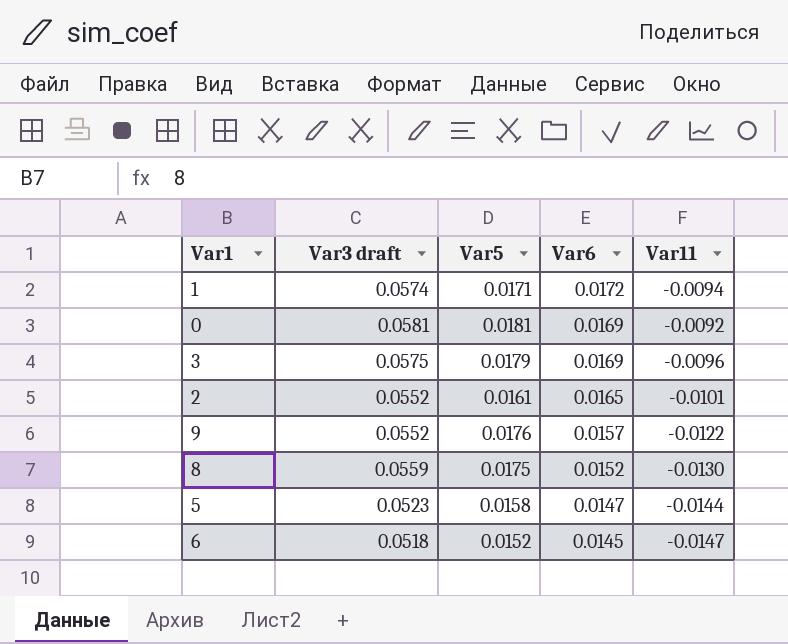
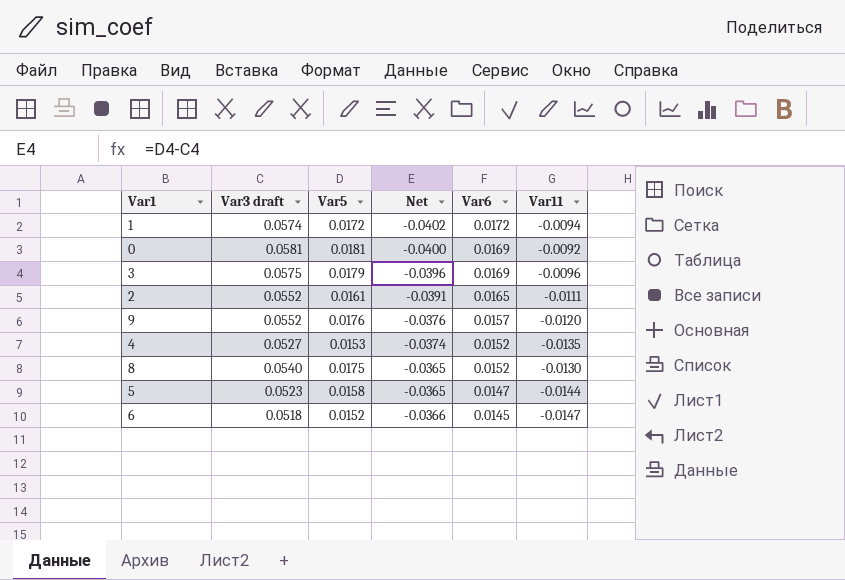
column Net | formula: none -> [Var5] - [Var3 draft]
1 | Var5: 0.0171 -> 0.0172
2 | Var11: -0.0101 -> -0.0111
9 | Var11: -0.0122 -> -0.0120
row 4: none -> 0.0527 | 0.0153 | -0.0374 | 0.0152 | -0.0135
8 | Var3 draft: 0.0559 -> 0.0540

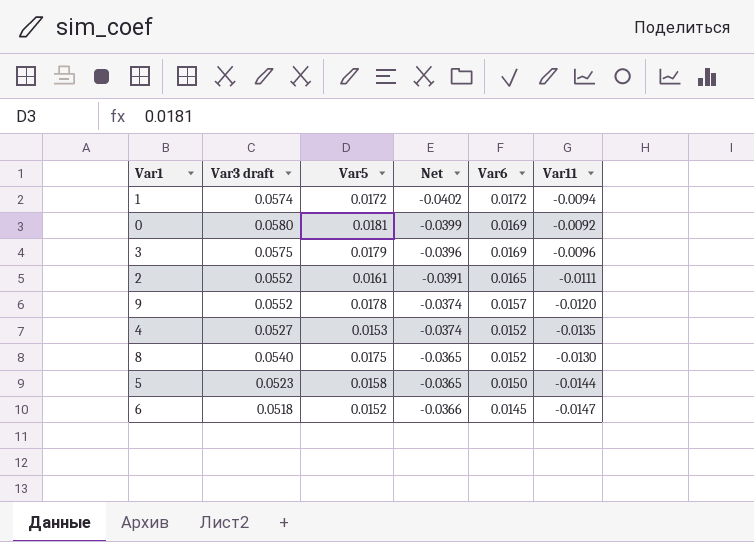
0 | Var3 draft: 0.0581 -> 0.0580
0 | Net: -0.0400 -> -0.0399
9 | Var5: 0.0176 -> 0.0178
9 | Net: -0.0376 -> -0.0374
5 | Var6: 0.0147 -> 0.0150

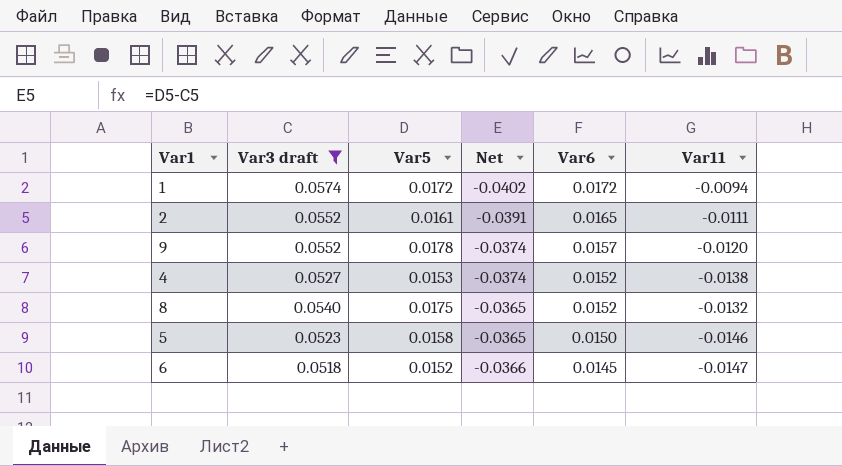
filter: none -> Var3 draft <= 0.0574
4 | Var11: -0.0135 -> -0.0138
8 | Var11: -0.0130 -> -0.0132
5 | Var11: -0.0144 -> -0.0146

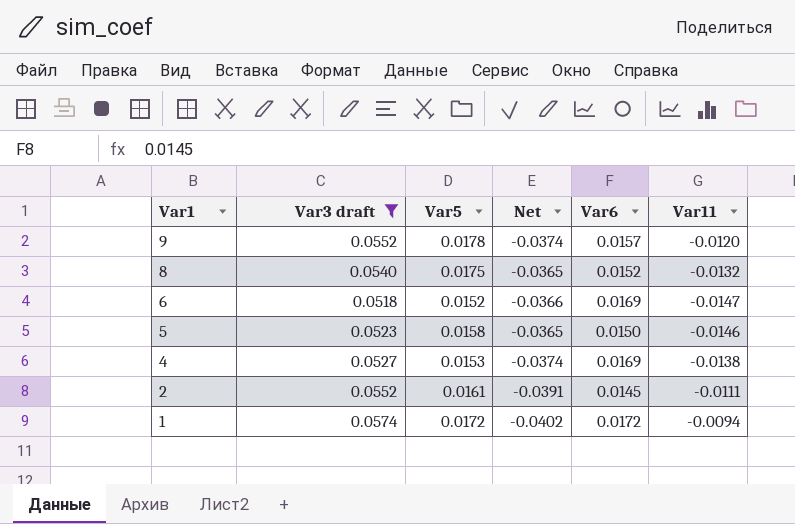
row order: Var6 descending -> Var1 descending
6 | Var6: 0.0145 -> 0.0169
4 | Var6: 0.0152 -> 0.0169
2 | Var6: 0.0165 -> 0.0145

